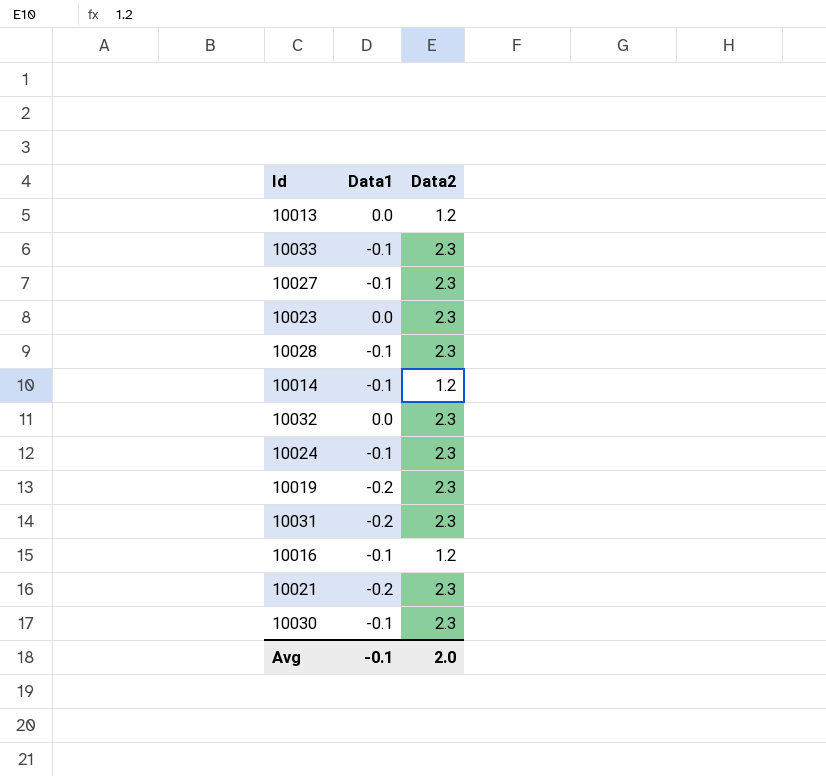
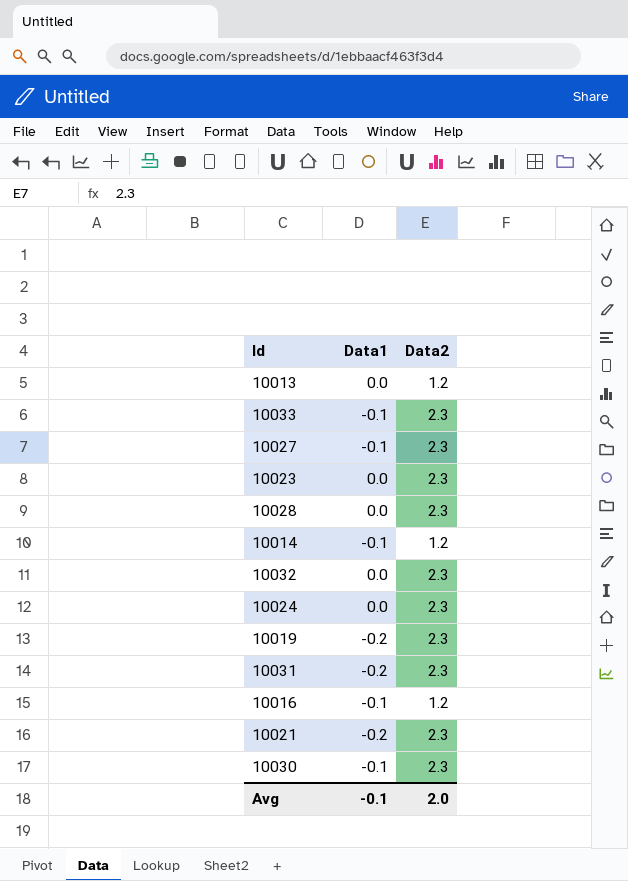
10028 | Data1: -0.1 -> 0.0
10024 | Data1: -0.1 -> 0.0

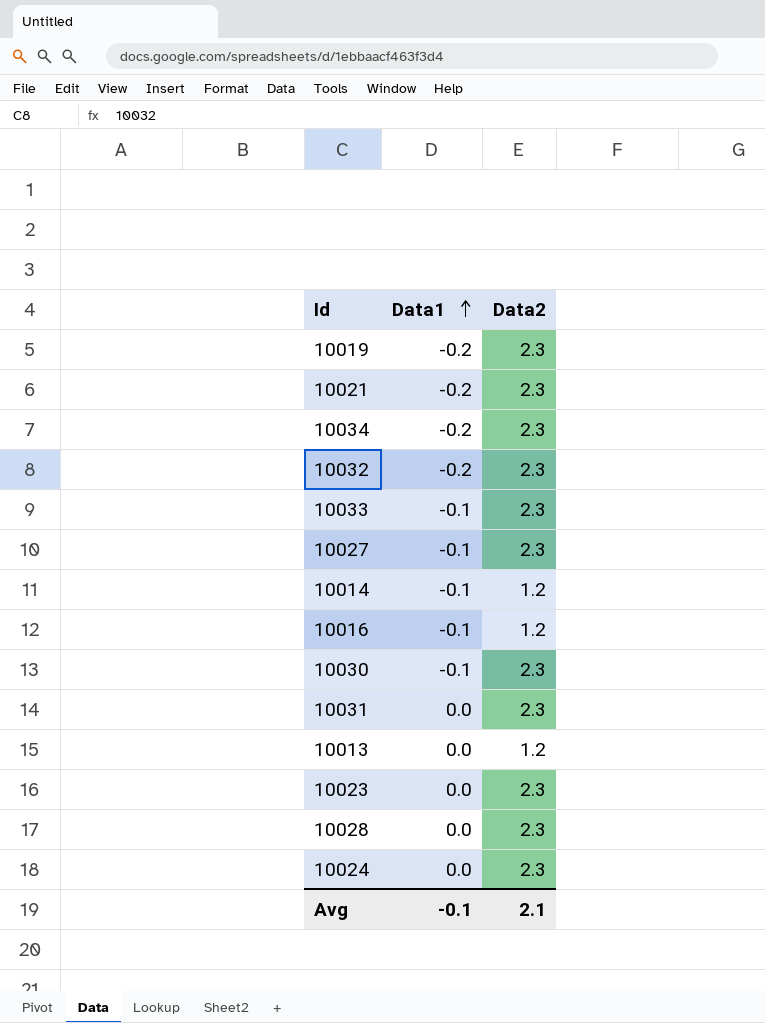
row order: none -> Data1 ascending
row 10034: none -> -0.2 | 2.3
10032 | Data1: 0.0 -> -0.2
10031 | Data1: -0.2 -> 0.0
Avg | Data2: 2.0 -> 2.1

